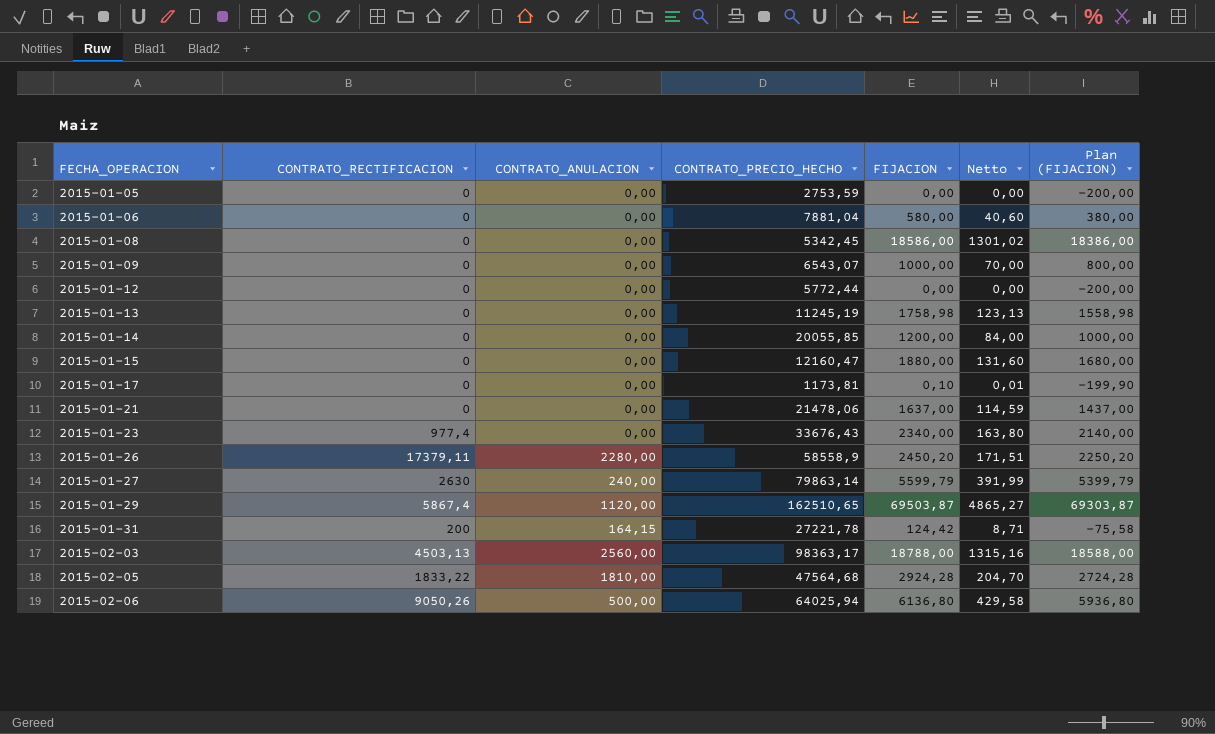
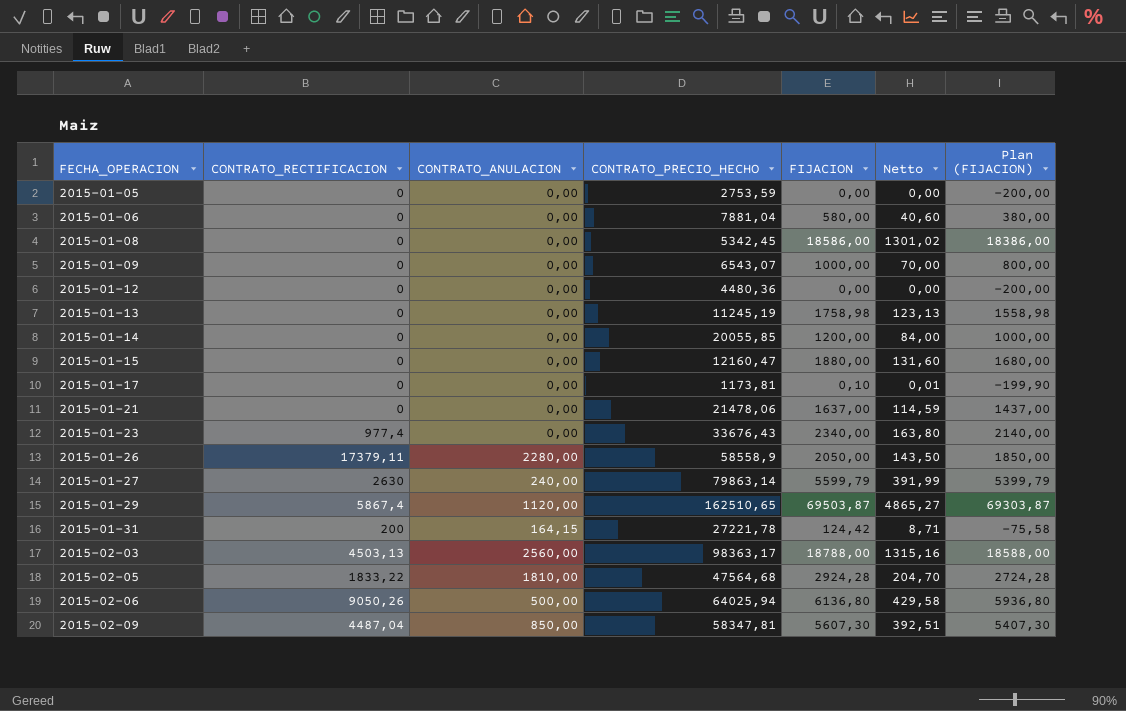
2015-01-12 | CONTRATO_PRECIO_HECHO: 5772,44 -> 4480,36
2015-01-26 | FIJACION: 2450,20 -> 2050,00
2015-01-26 | Netto: 171,51 -> 143,50
2015-01-26 | Plan (FIJACION): 2250,20 -> 1850,00
row 2015-02-09: none -> 4487,04 | 850,00 | 58347,81 | 5607,30 | 392,51 | 5407,30

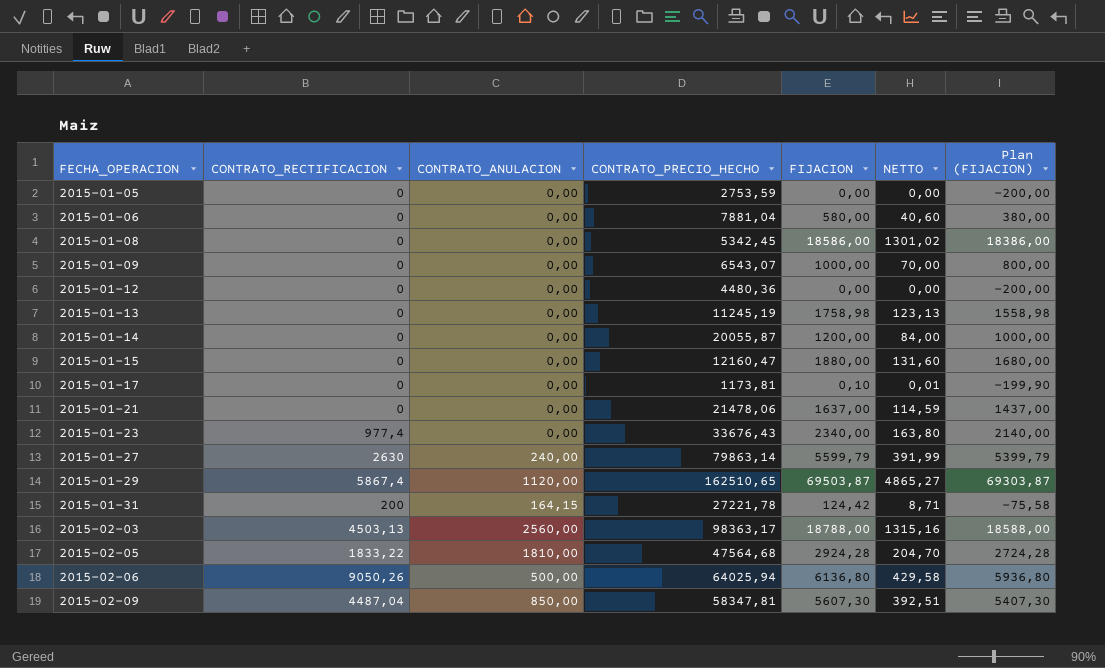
column name: Netto -> NETTO
row 2015-01-26: 17379,11 | 2280,00 | 58558,9 | 2050,00 | 143,50 | 1850,00 -> none
2015-01-14 | CONTRATO_PRECIO_HECHO: 20055,85 -> 20055,87

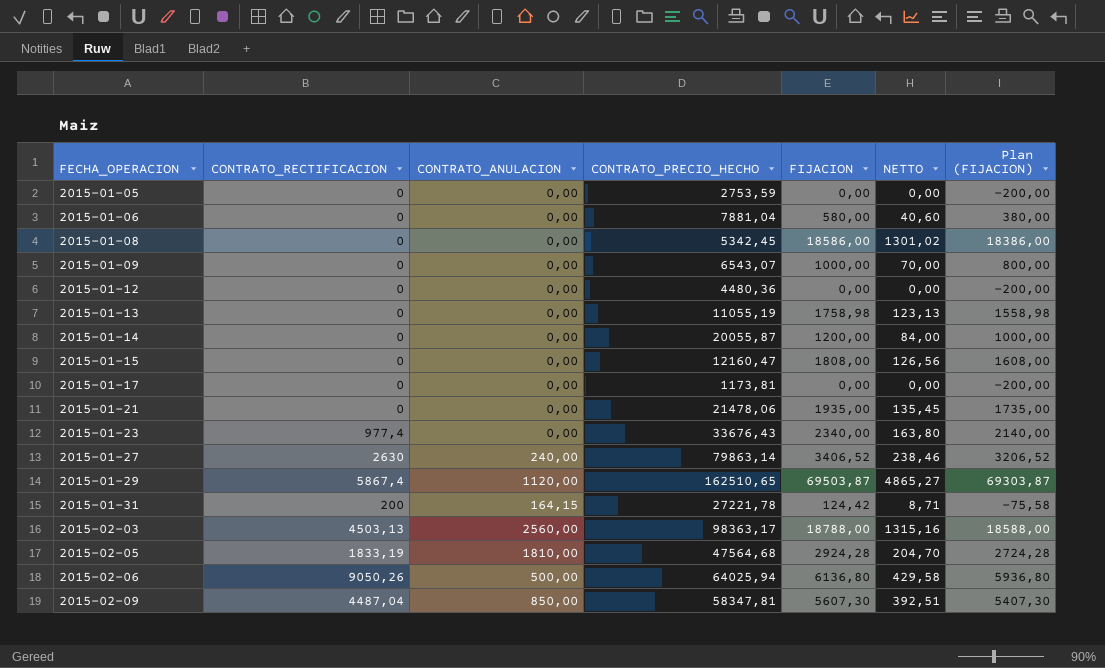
2015-01-13 | CONTRATO_PRECIO_HECHO: 11245,19 -> 11055,19
2015-01-15 | FIJACION: 1880,00 -> 1808,00
2015-01-15 | NETTO: 131,60 -> 126,56
2015-01-15 | Plan (FIJACION): 1680,00 -> 1608,00
2015-01-17 | FIJACION: 0,10 -> 0,00
2015-01-17 | NETTO: 0,01 -> 0,00
2015-01-17 | Plan (FIJACION): -199,90 -> -200,00
2015-01-21 | FIJACION: 1637,00 -> 1935,00
2015-01-21 | NETTO: 114,59 -> 135,45
2015-01-21 | Plan (FIJACION): 1437,00 -> 1735,00
2015-01-27 | FIJACION: 5599,79 -> 3406,52
2015-01-27 | NETTO: 391,99 -> 238,46
2015-01-27 | Plan (FIJACION): 5399,79 -> 3206,52
2015-02-05 | CONTRATO_RECTIFICACION: 1833,22 -> 1833,19

